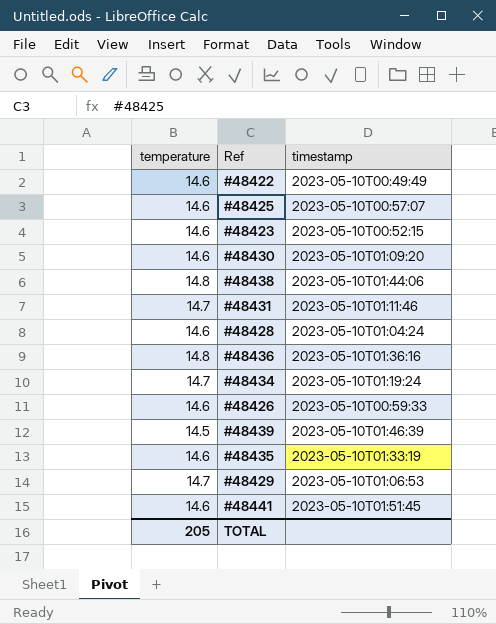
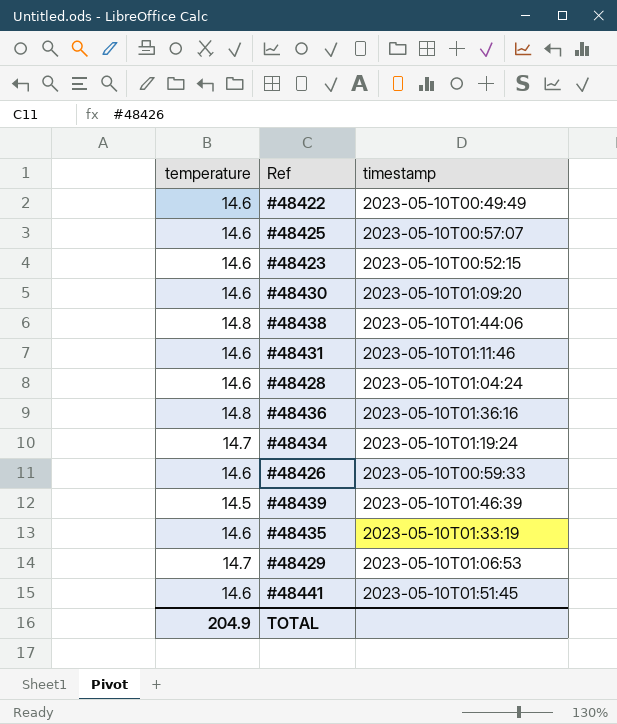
#48431 | temperature: 14.7 -> 14.6
TOTAL | temperature: 205 -> 204.9

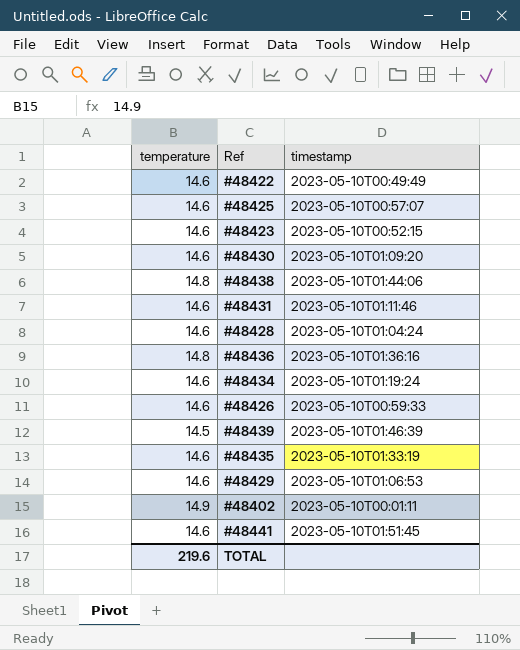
#48434 | temperature: 14.7 -> 14.6
#48429 | temperature: 14.7 -> 14.6
row #48402: none -> 14.9 | 2023-05-10T00:01:11
TOTAL | temperature: 204.9 -> 219.6

